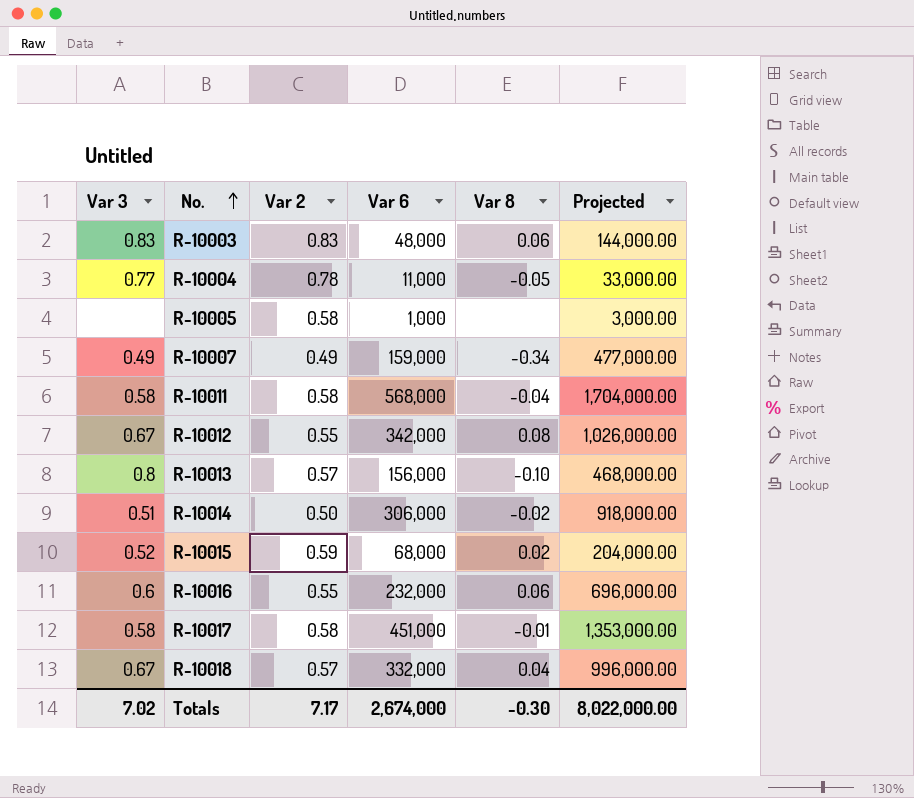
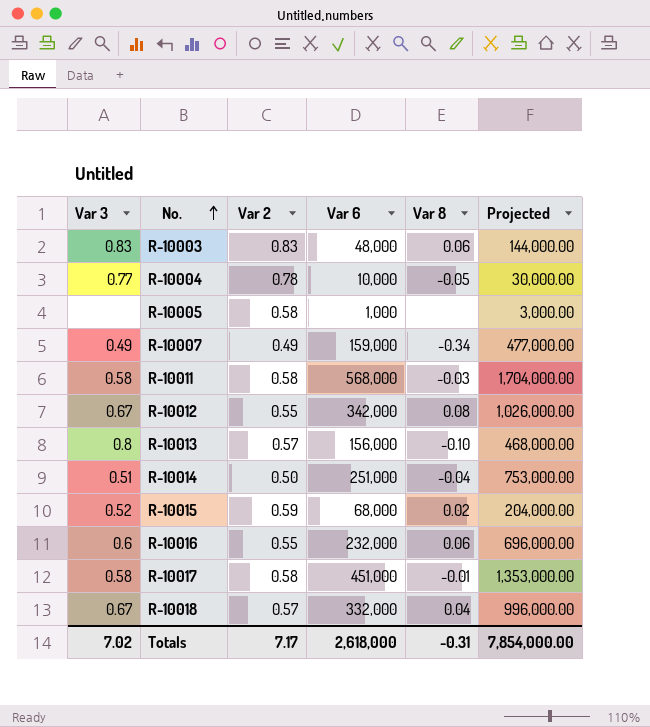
R-10004 | Var 6: 11,000 -> 10,000
R-10004 | Projected: 33,000.00 -> 30,000.00
R-10011 | Var 8: -0.04 -> -0.03
R-10014 | Var 6: 306,000 -> 251,000
R-10014 | Var 8: -0.02 -> -0.04
R-10014 | Projected: 918,000.00 -> 753,000.00
Totals | Var 6: 2,674,000 -> 2,618,000
Totals | Var 8: -0.30 -> -0.31
Totals | Projected: 8,022,000.00 -> 7,854,000.00

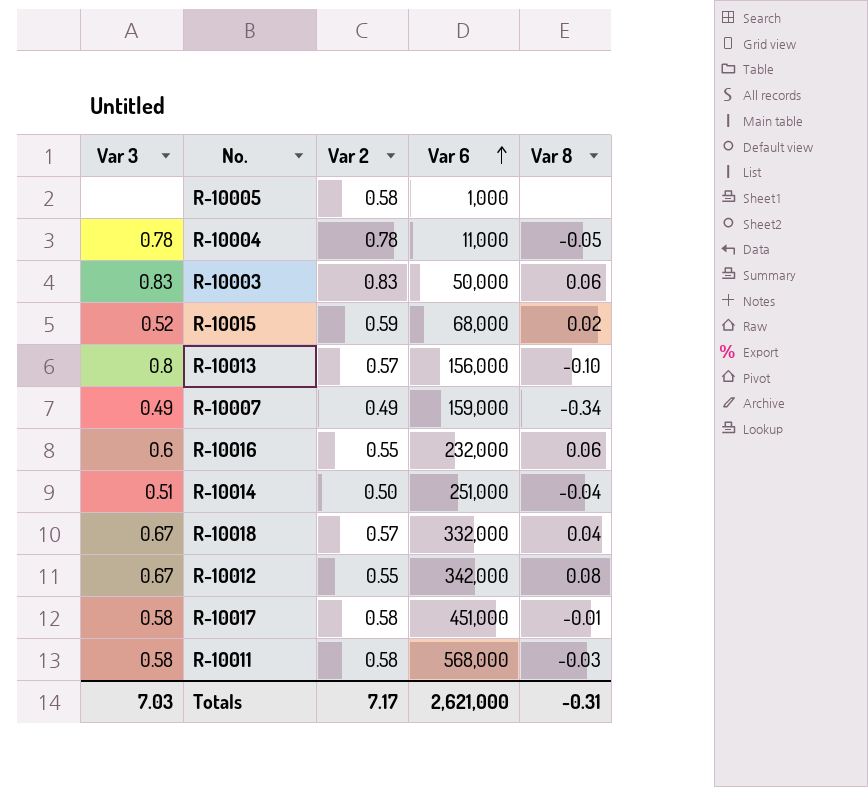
row order: No. ascending -> Var 6 ascending
column Projected | formula: [Var 6] * 3 -> none
R-10004 | Var 3: 0.77 -> 0.78
R-10004 | Var 6: 10,000 -> 11,000
R-10003 | Var 6: 48,000 -> 50,000
Totals | Var 3: 7.02 -> 7.03
Totals | Var 6: 2,618,000 -> 2,621,000

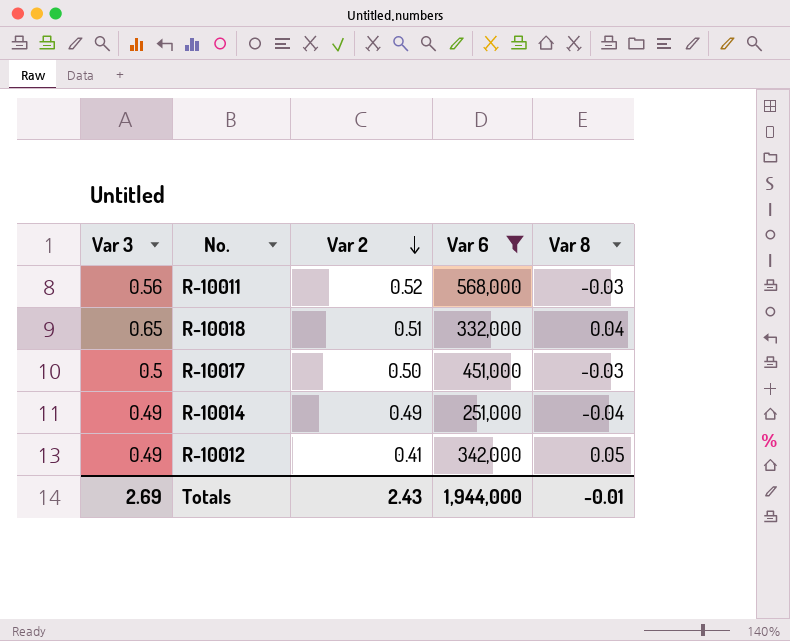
filter: none -> Var 6 >= 251,000
row order: Var 6 ascending -> Var 2 descending
R-10011 | Var 3: 0.58 -> 0.56
R-10011 | Var 2: 0.58 -> 0.52
R-10018 | Var 3: 0.67 -> 0.65
R-10018 | Var 2: 0.57 -> 0.51
R-10017 | Var 3: 0.58 -> 0.5
R-10017 | Var 2: 0.58 -> 0.50
R-10017 | Var 8: -0.01 -> -0.03
R-10014 | Var 3: 0.51 -> 0.49
R-10014 | Var 2: 0.50 -> 0.49
R-10012 | Var 3: 0.67 -> 0.49
R-10012 | Var 2: 0.55 -> 0.41
R-10012 | Var 8: 0.08 -> 0.05
Totals | Var 3: 7.03 -> 2.69
Totals | Var 2: 7.17 -> 2.43
Totals | Var 6: 2,621,000 -> 1,944,000
Totals | Var 8: -0.31 -> -0.01

